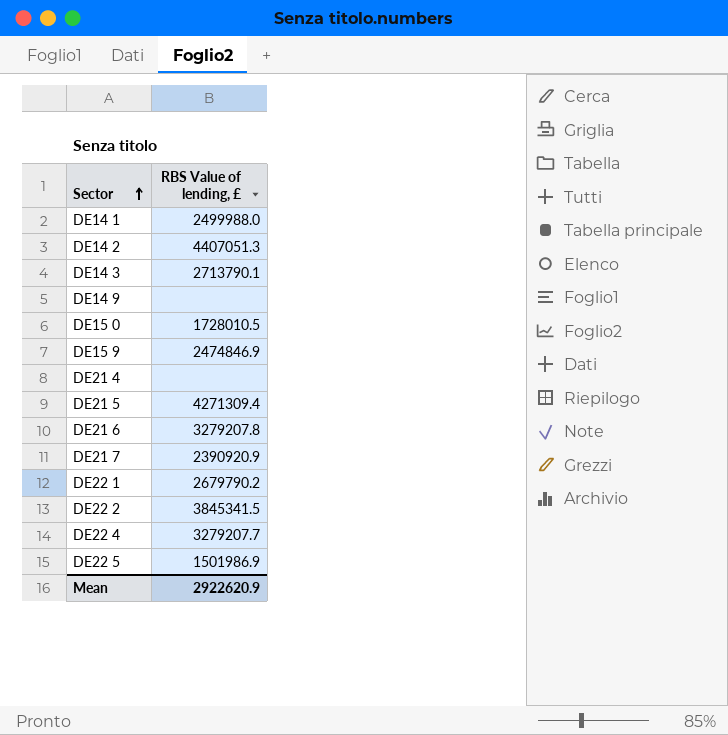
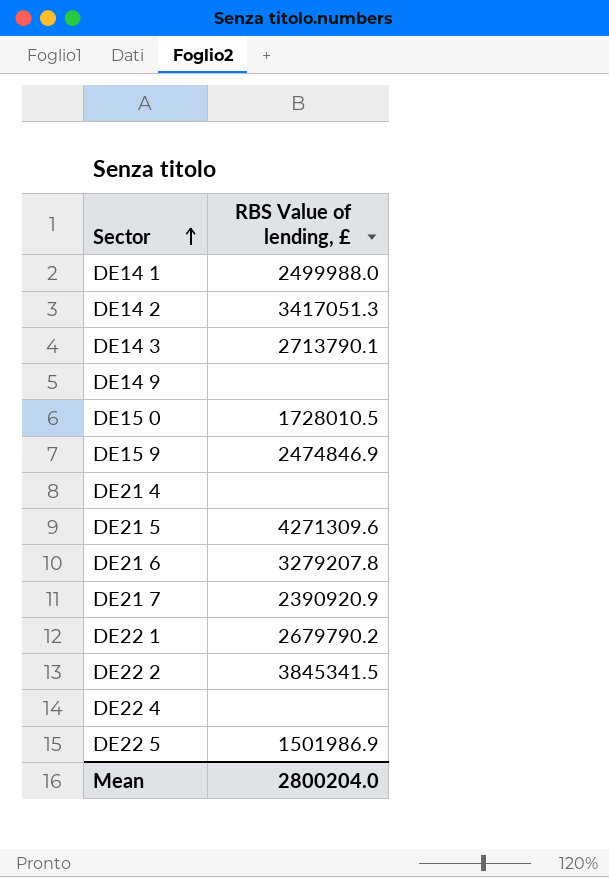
DE14 2 | RBS Value of lending, £: 4407051.3 -> 3417051.3
DE21 5 | RBS Value of lending, £: 4271309.4 -> 4271309.6
DE22 4 | RBS Value of lending, £: 3279207.7 -> none
Mean | RBS Value of lending, £: 2922620.9 -> 2800204.0

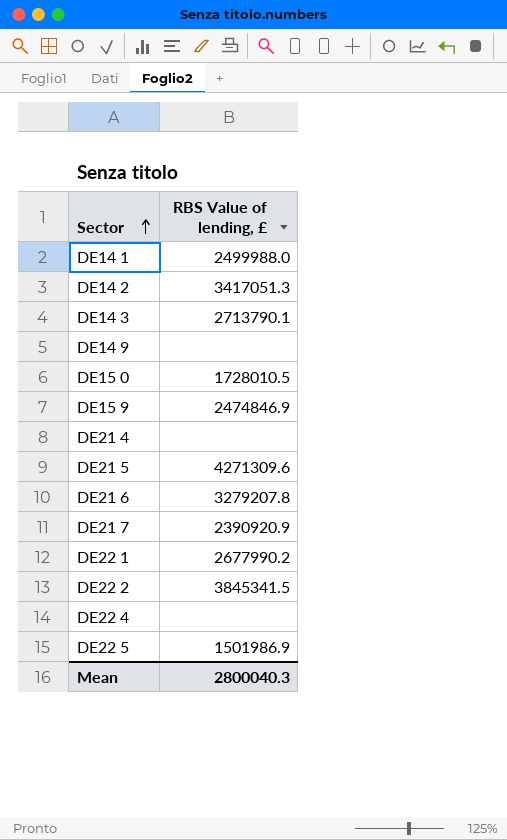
DE22 1 | RBS Value of lending, £: 2679790.2 -> 2677990.2
Mean | RBS Value of lending, £: 2800204.0 -> 2800040.3

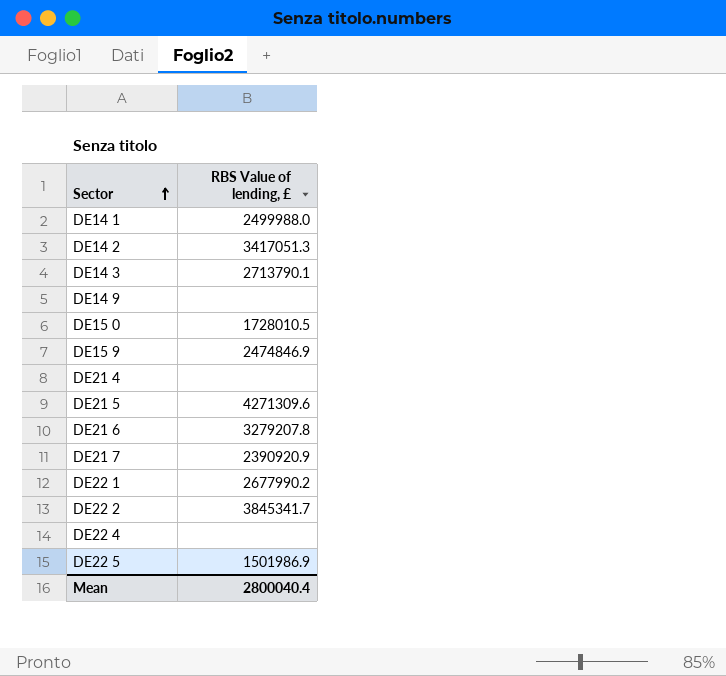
DE22 2 | RBS Value of lending, £: 3845341.5 -> 3845341.7
Mean | RBS Value of lending, £: 2800040.3 -> 2800040.4

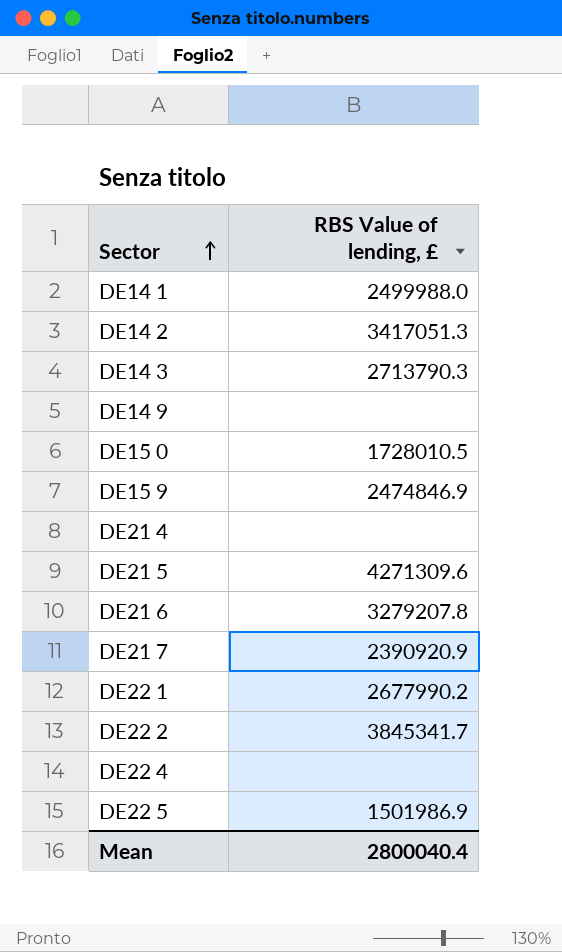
DE14 3 | RBS Value of lending, £: 2713790.1 -> 2713790.3

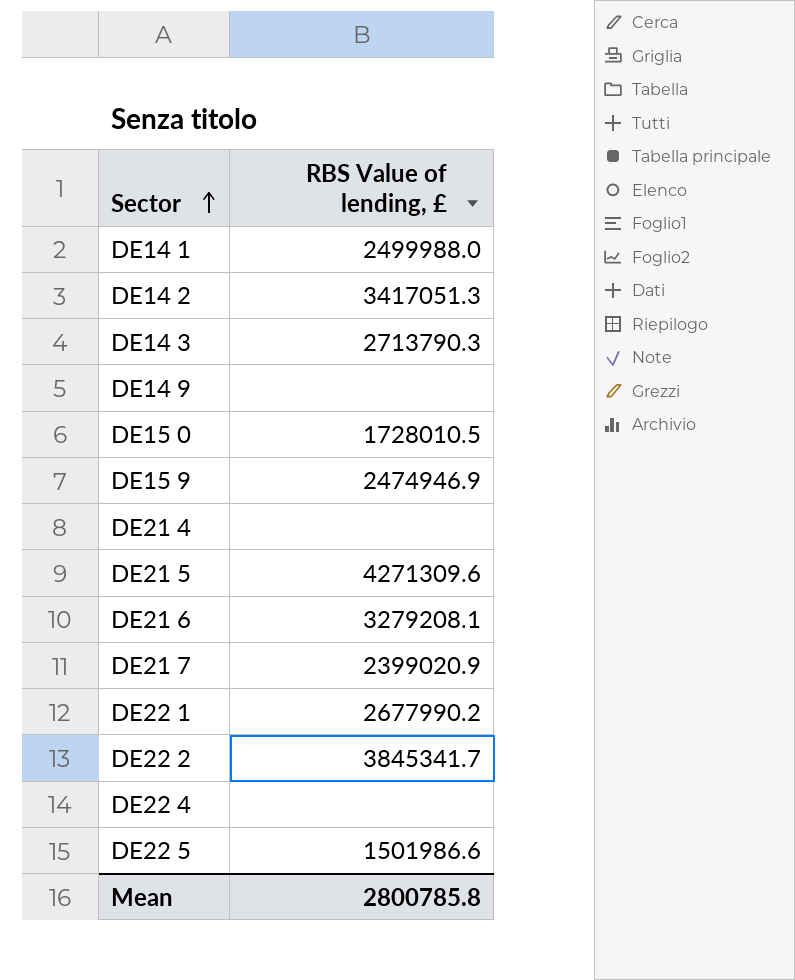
DE15 9 | RBS Value of lending, £: 2474846.9 -> 2474946.9
DE21 6 | RBS Value of lending, £: 3279207.8 -> 3279208.1
DE21 7 | RBS Value of lending, £: 2390920.9 -> 2399020.9
DE22 5 | RBS Value of lending, £: 1501986.9 -> 1501986.6
Mean | RBS Value of lending, £: 2800040.4 -> 2800785.8

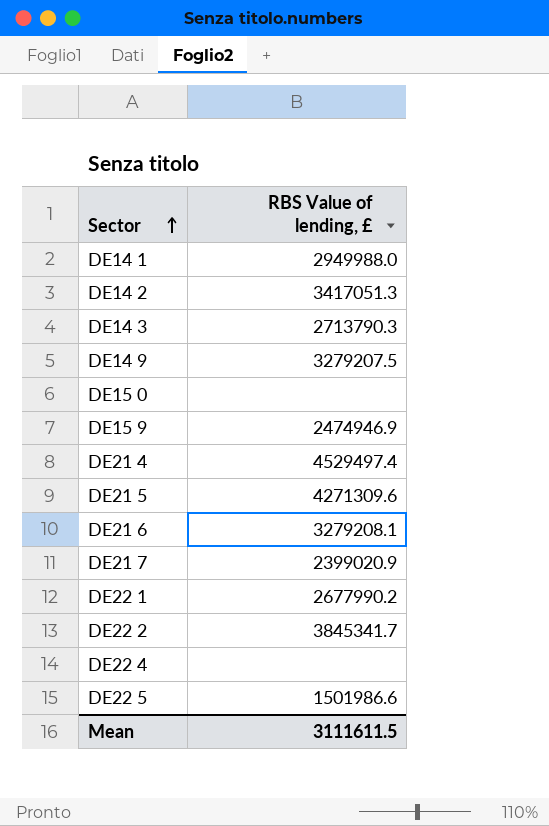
DE14 1 | RBS Value of lending, £: 2499988.0 -> 2949988.0
DE14 9 | RBS Value of lending, £: none -> 3279207.5
DE15 0 | RBS Value of lending, £: 1728010.5 -> none
DE21 4 | RBS Value of lending, £: none -> 4529497.4
Mean | RBS Value of lending, £: 2800785.8 -> 3111611.5

